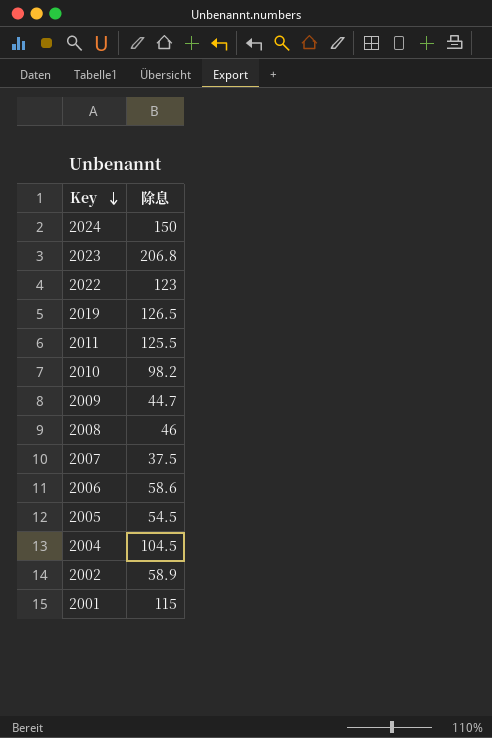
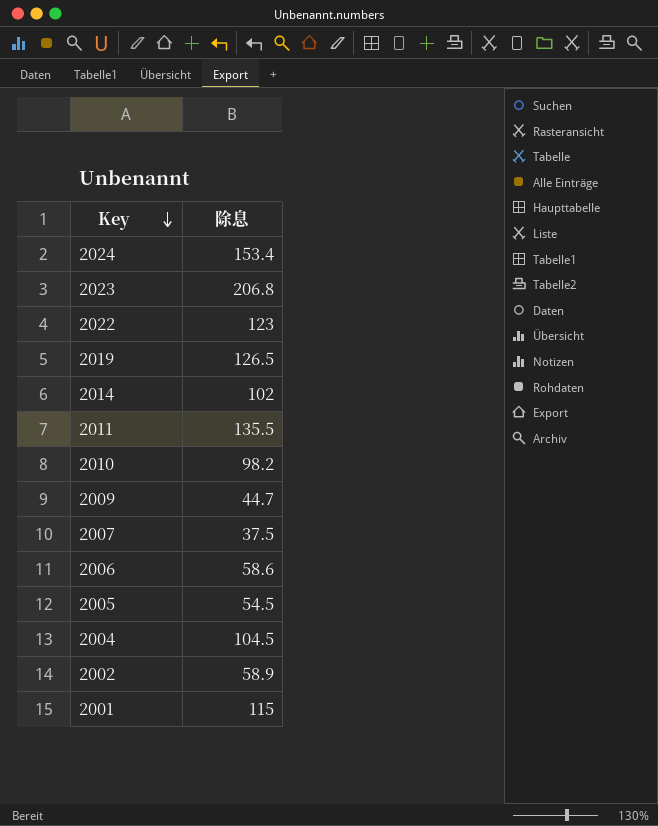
row 2008: 46 -> none
2024 | 除息: 150 -> 153.4
row 2014: none -> 102
2011 | 除息: 125.5 -> 135.5

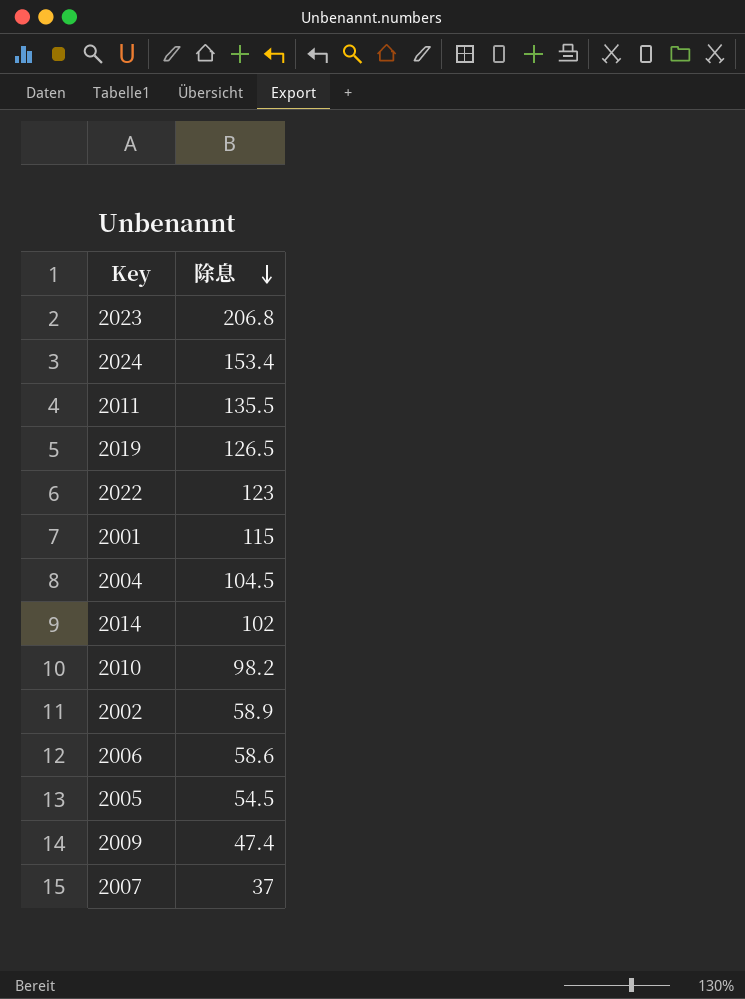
row order: Key descending -> 除息 descending
2009 | 除息: 44.7 -> 47.4
2007 | 除息: 37.5 -> 37

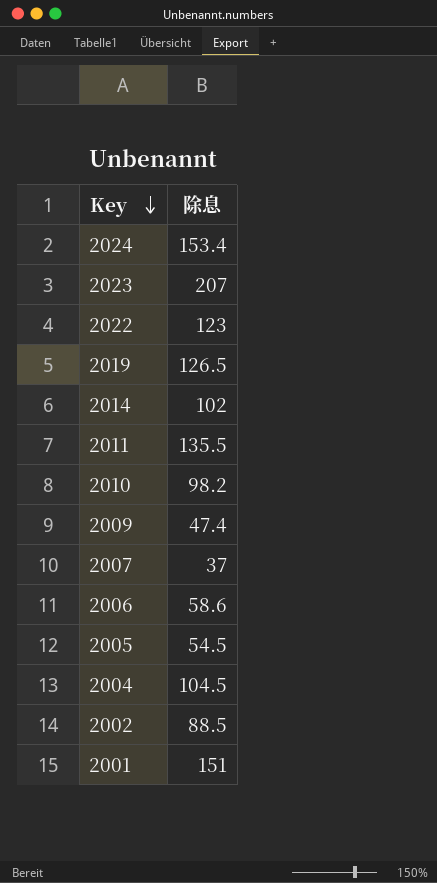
row order: 除息 descending -> Key descending
2023 | 除息: 206.8 -> 207
2002 | 除息: 58.9 -> 88.5
2001 | 除息: 115 -> 151

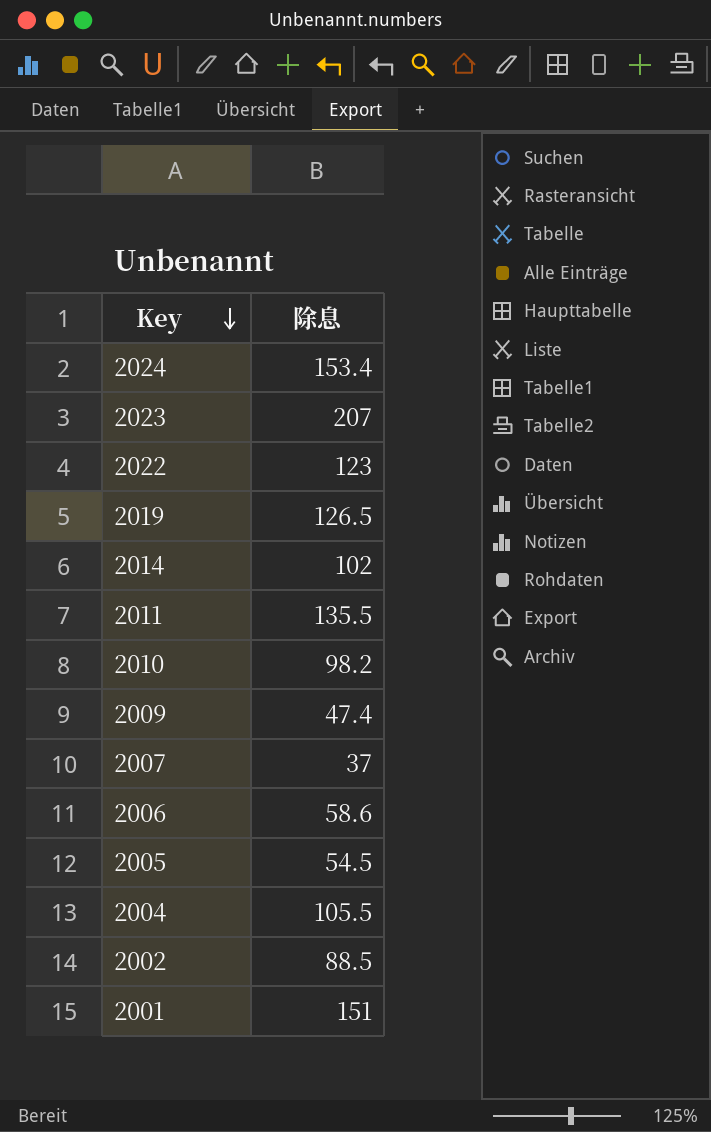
2004 | 除息: 104.5 -> 105.5

